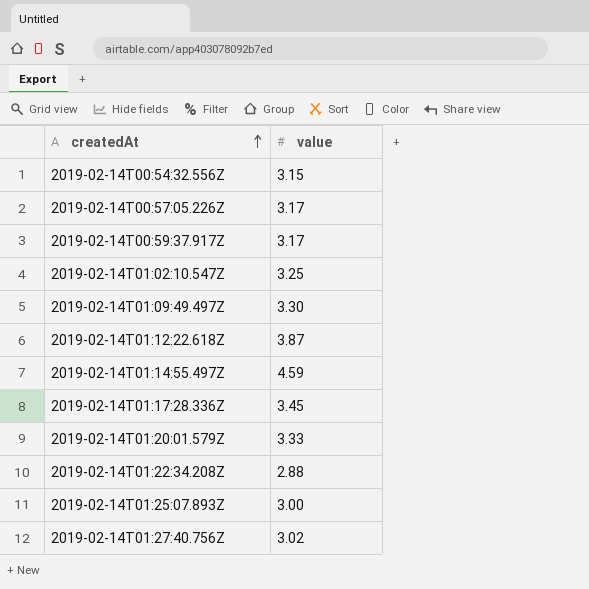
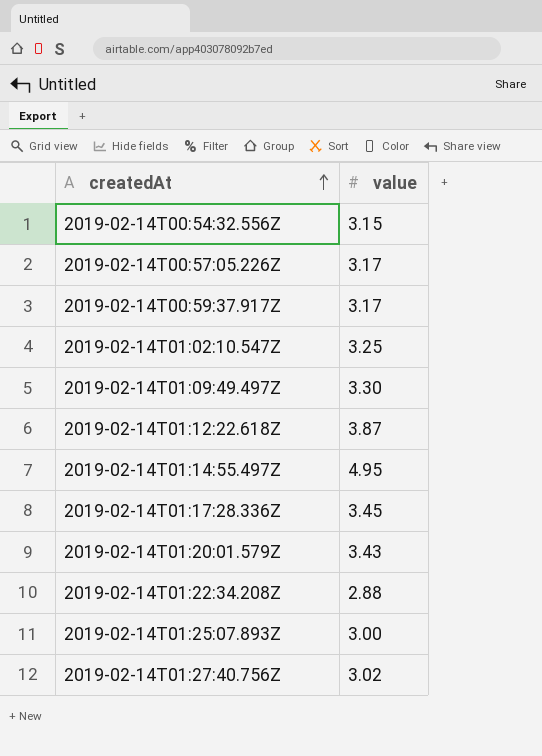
2019-02-14T01:14:55.497Z | value: 4.59 -> 4.95
2019-02-14T01:20:01.579Z | value: 3.33 -> 3.43

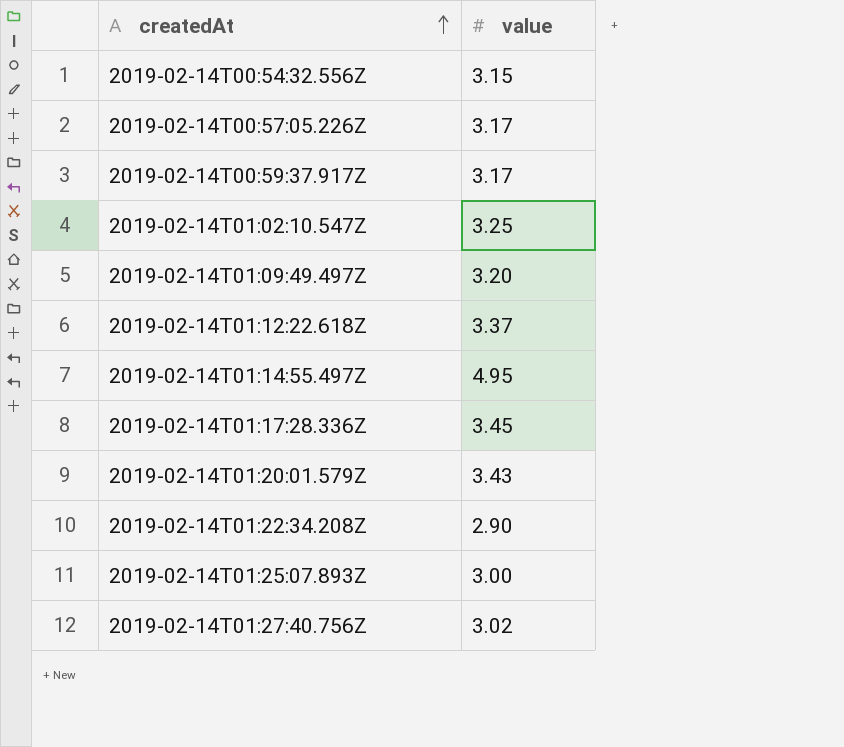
2019-02-14T01:09:49.497Z | value: 3.30 -> 3.20
2019-02-14T01:12:22.618Z | value: 3.87 -> 3.37
2019-02-14T01:22:34.208Z | value: 2.88 -> 2.90

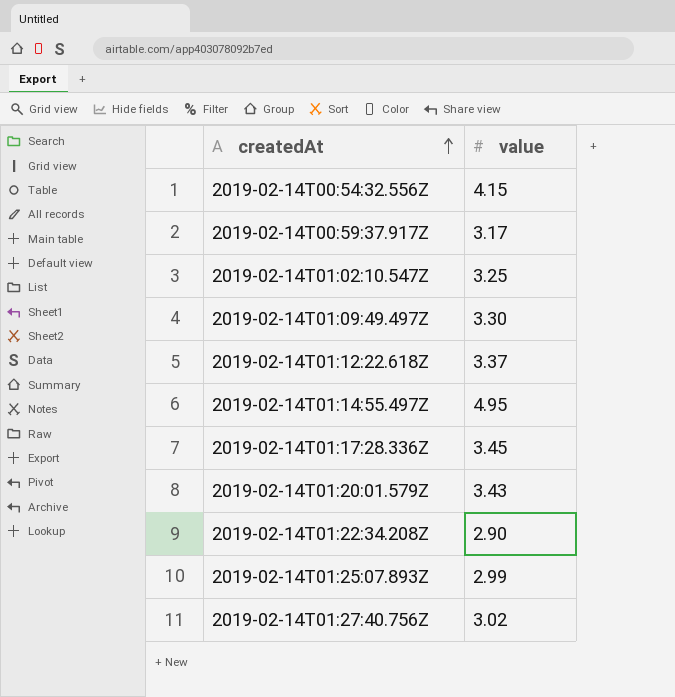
row 2019-02-14T00:57:05.226Z: 3.17 -> none
2019-02-14T00:54:32.556Z | value: 3.15 -> 4.15
2019-02-14T01:09:49.497Z | value: 3.20 -> 3.30
2019-02-14T01:25:07.893Z | value: 3.00 -> 2.99

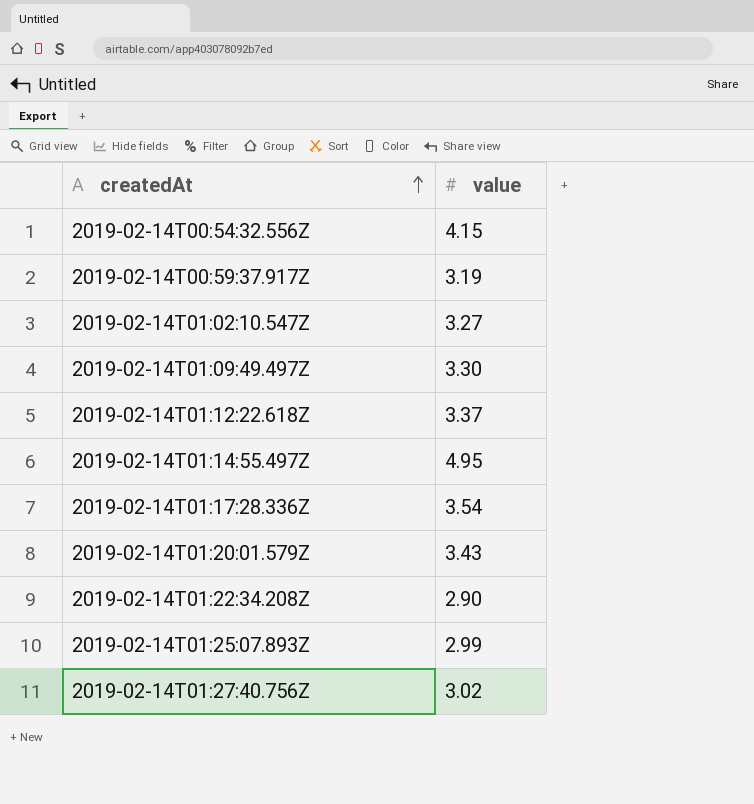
2019-02-14T00:59:37.917Z | value: 3.17 -> 3.19
2019-02-14T01:02:10.547Z | value: 3.25 -> 3.27
2019-02-14T01:17:28.336Z | value: 3.45 -> 3.54

